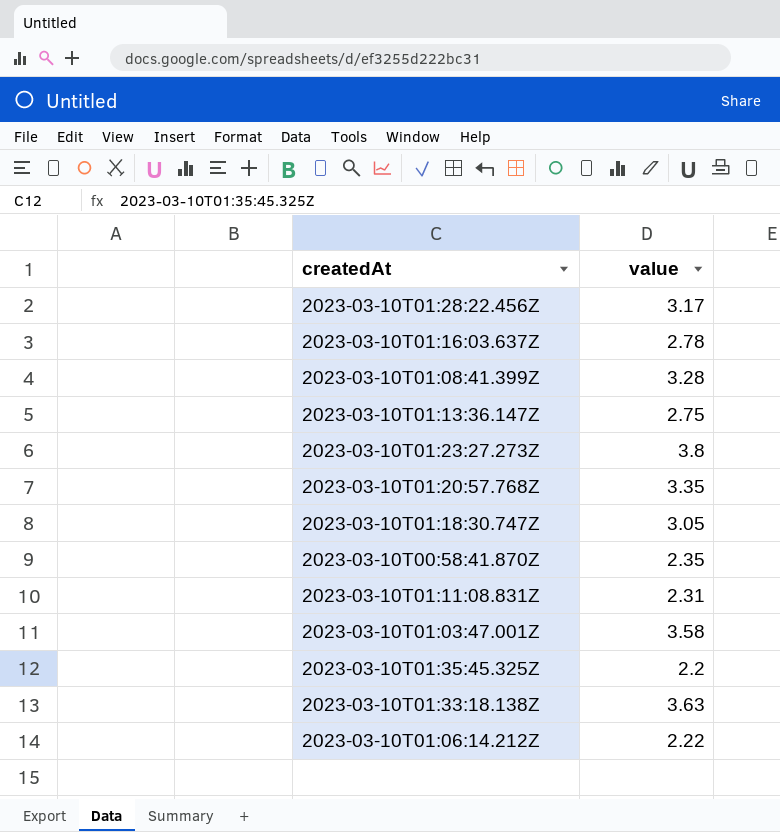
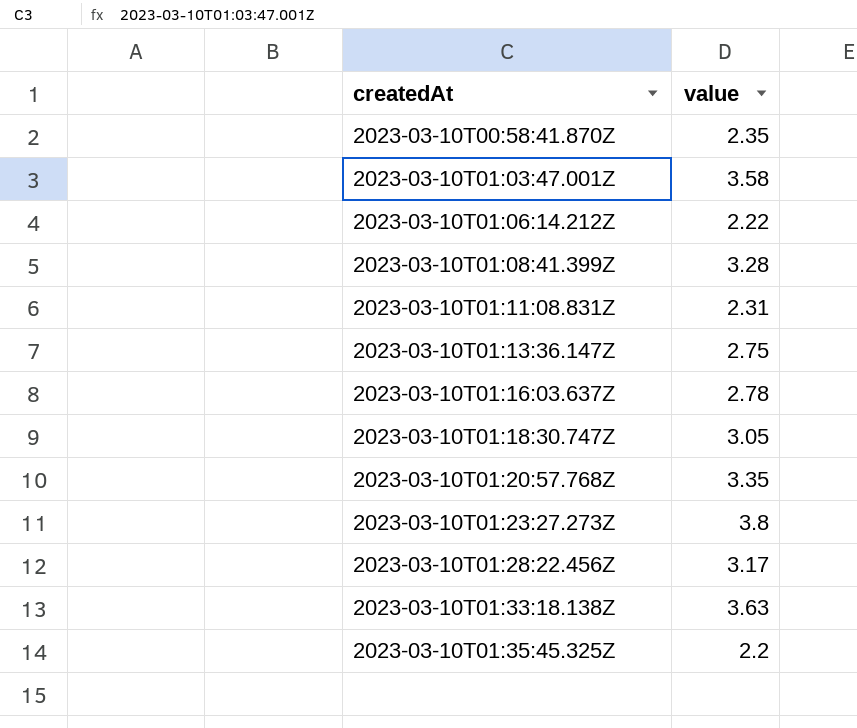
row order: none -> createdAt ascending

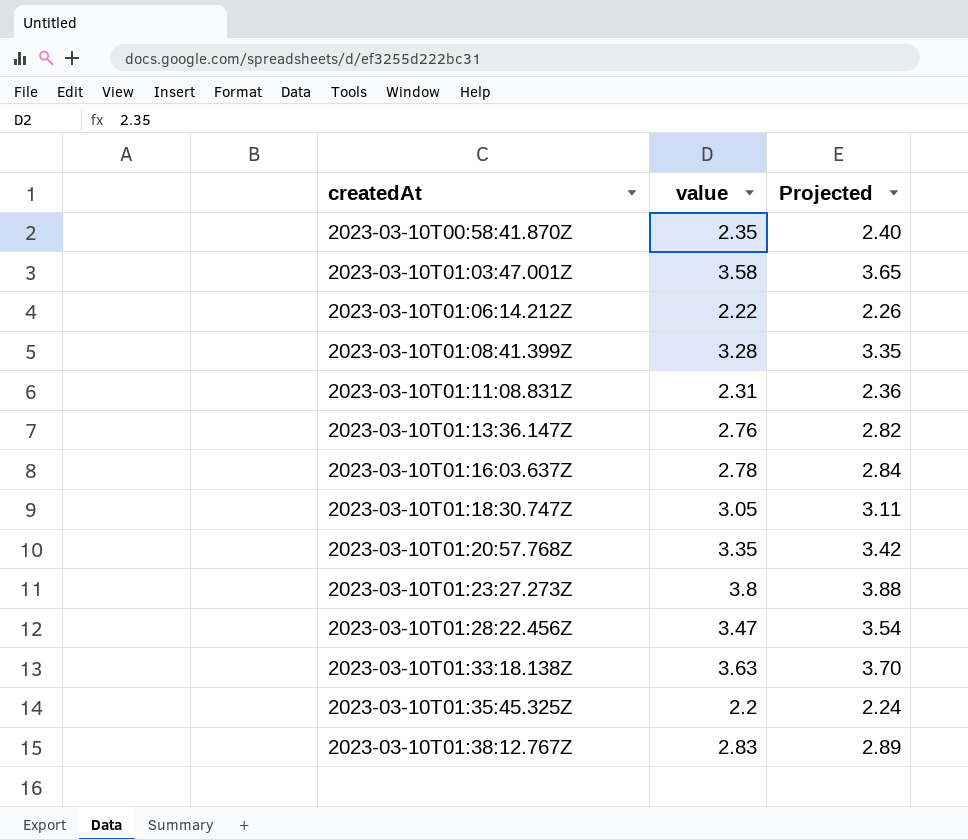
column Projected | formula: none -> [value] * 1.02
2023-03-10T01:13:36.147Z | value: 2.75 -> 2.76
2023-03-10T01:28:22.456Z | value: 3.17 -> 3.47
row 2023-03-10T01:38:12.767Z: none -> 2.83 | 2.89

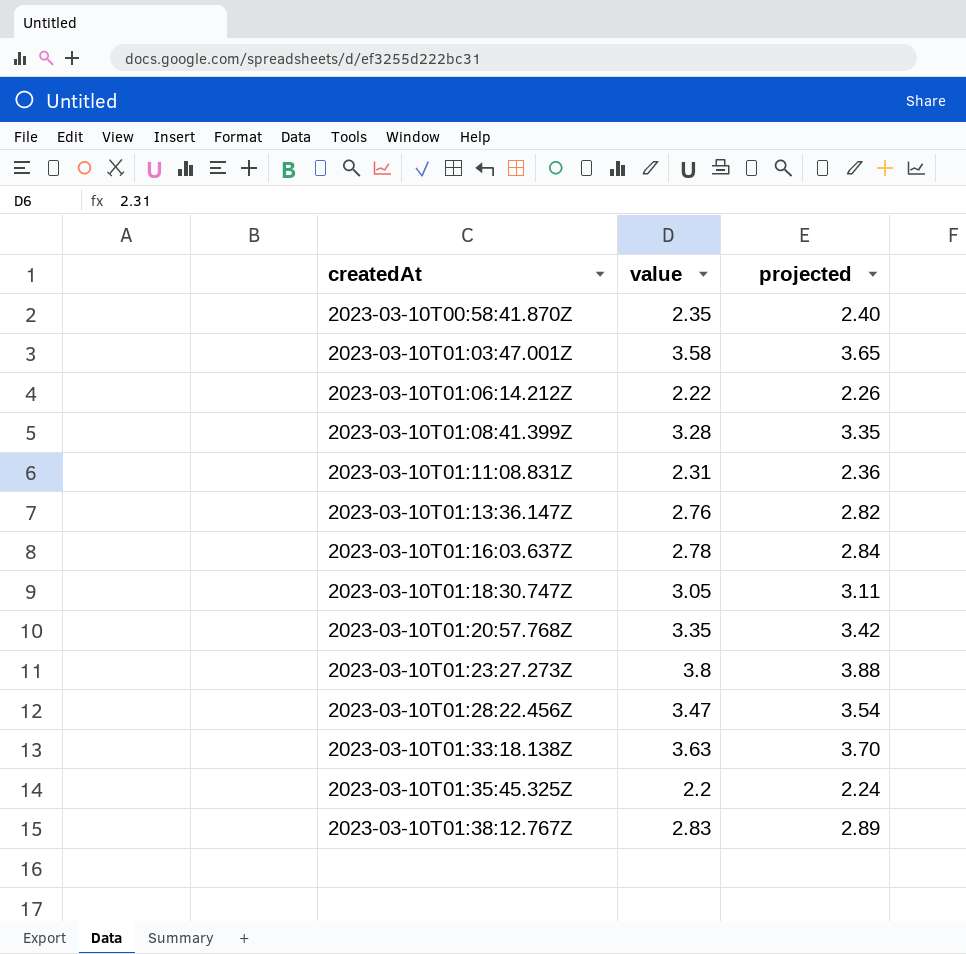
column name: Projected -> projected

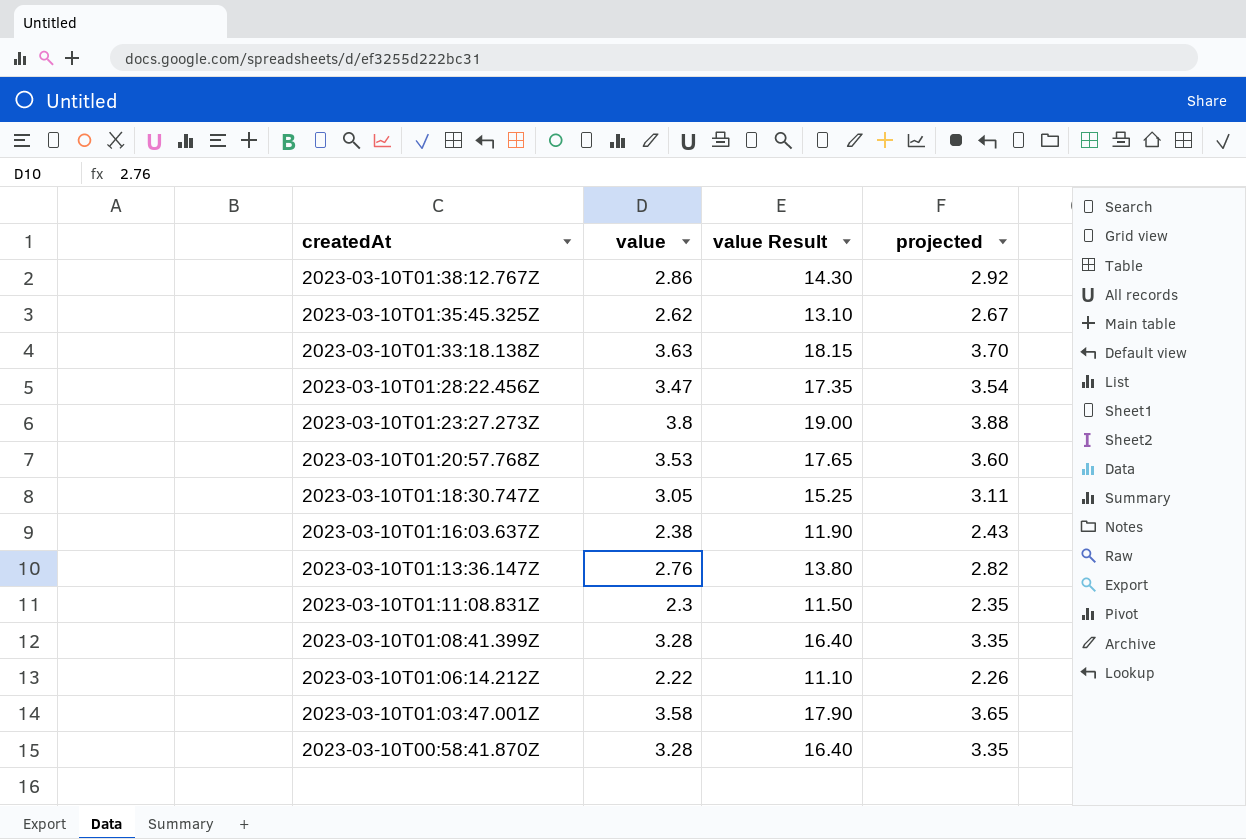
row order: createdAt ascending -> createdAt descending
column value Result | formula: none -> [value] * 5
2023-03-10T01:38:12.767Z | value: 2.83 -> 2.86
2023-03-10T01:38:12.767Z | projected: 2.89 -> 2.92
2023-03-10T01:35:45.325Z | value: 2.2 -> 2.62
2023-03-10T01:35:45.325Z | projected: 2.24 -> 2.67
2023-03-10T01:20:57.768Z | value: 3.35 -> 3.53
2023-03-10T01:20:57.768Z | projected: 3.42 -> 3.60
2023-03-10T01:16:03.637Z | value: 2.78 -> 2.38
2023-03-10T01:16:03.637Z | projected: 2.84 -> 2.43
2023-03-10T01:11:08.831Z | value: 2.31 -> 2.3
2023-03-10T01:11:08.831Z | projected: 2.36 -> 2.35
2023-03-10T00:58:41.870Z | value: 2.35 -> 3.28
2023-03-10T00:58:41.870Z | projected: 2.40 -> 3.35

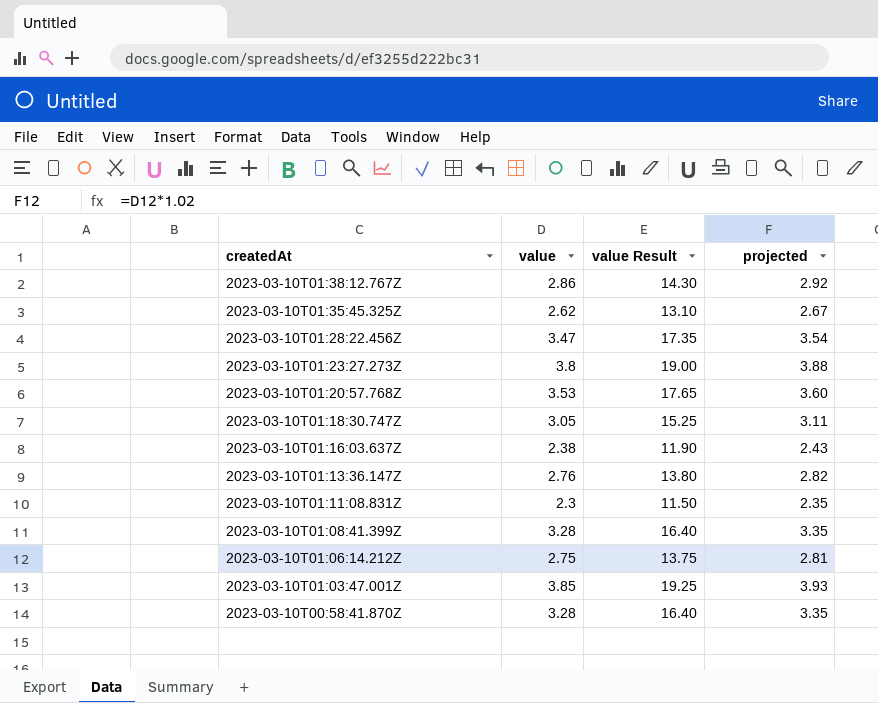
row 2023-03-10T01:33:18.138Z: 3.63 | 18.15 | 3.70 -> none
2023-03-10T01:06:14.212Z | value: 2.22 -> 2.75
2023-03-10T01:06:14.212Z | value Result: 11.10 -> 13.75
2023-03-10T01:06:14.212Z | projected: 2.26 -> 2.81
2023-03-10T01:03:47.001Z | value: 3.58 -> 3.85
2023-03-10T01:03:47.001Z | value Result: 17.90 -> 19.25
2023-03-10T01:03:47.001Z | projected: 3.65 -> 3.93

